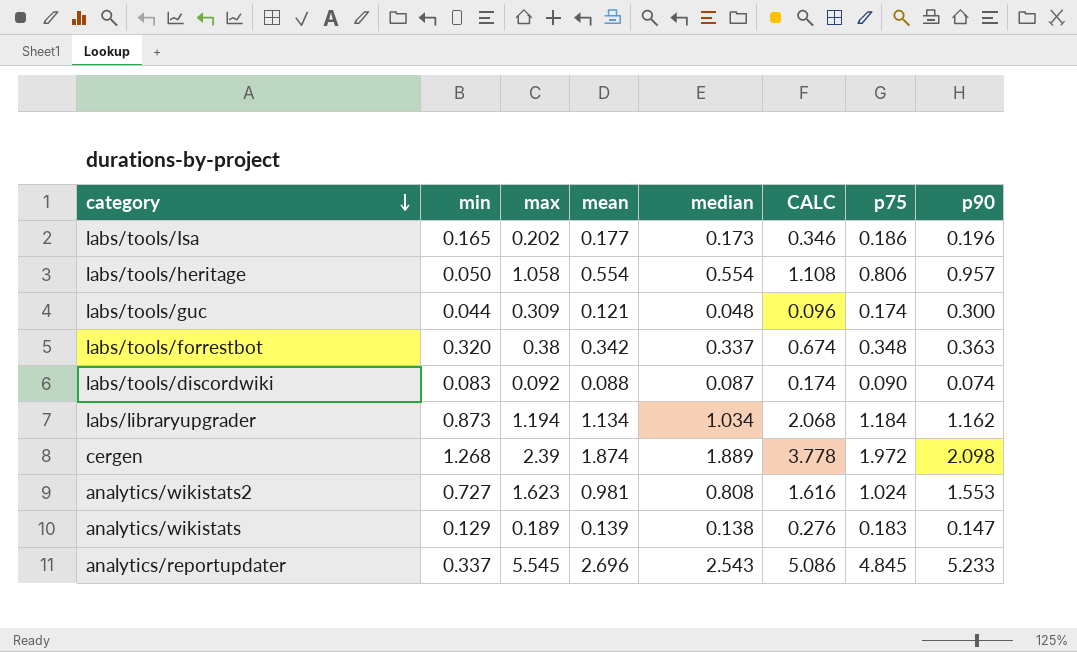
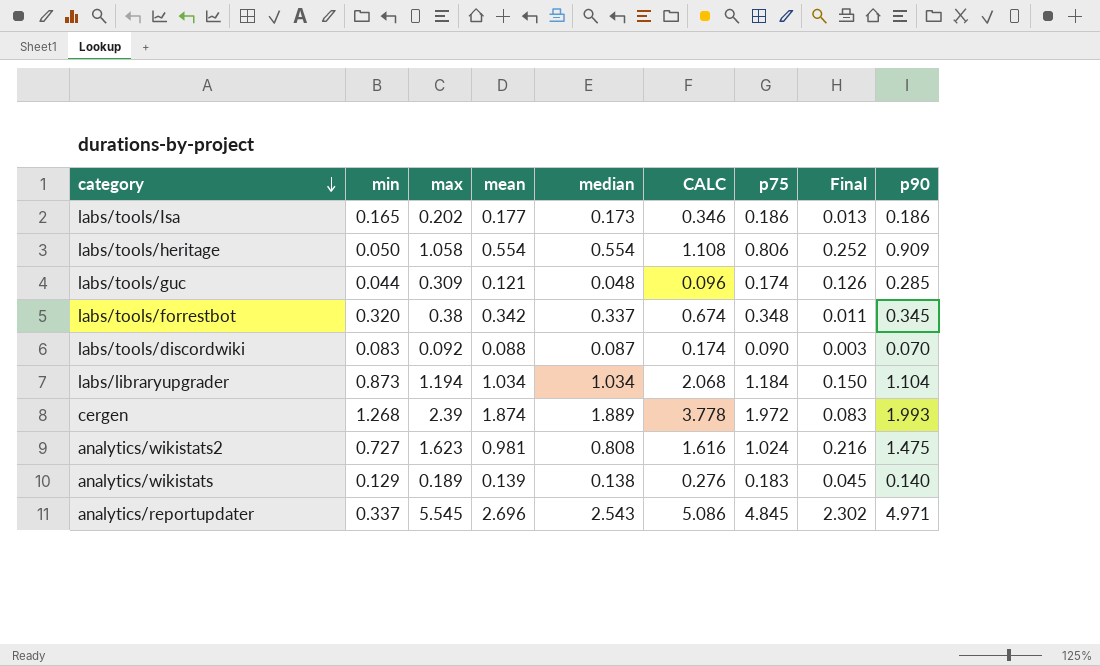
column Final | formula: none -> [p75] - [median]
labs/tools/Isa | p90: 0.196 -> 0.186
labs/tools/heritage | p90: 0.957 -> 0.909
labs/tools/guc | p90: 0.300 -> 0.285
labs/tools/forrestbot | p90: 0.363 -> 0.345
labs/tools/discordwiki | p90: 0.074 -> 0.070
labs/libraryupgrader | mean: 1.134 -> 1.034
labs/libraryupgrader | p90: 1.162 -> 1.104
cergen | p90: 2.098 -> 1.993
analytics/wikistats2 | p90: 1.553 -> 1.475
analytics/wikistats | p90: 0.147 -> 0.140
analytics/reportupdater | p90: 5.233 -> 4.971

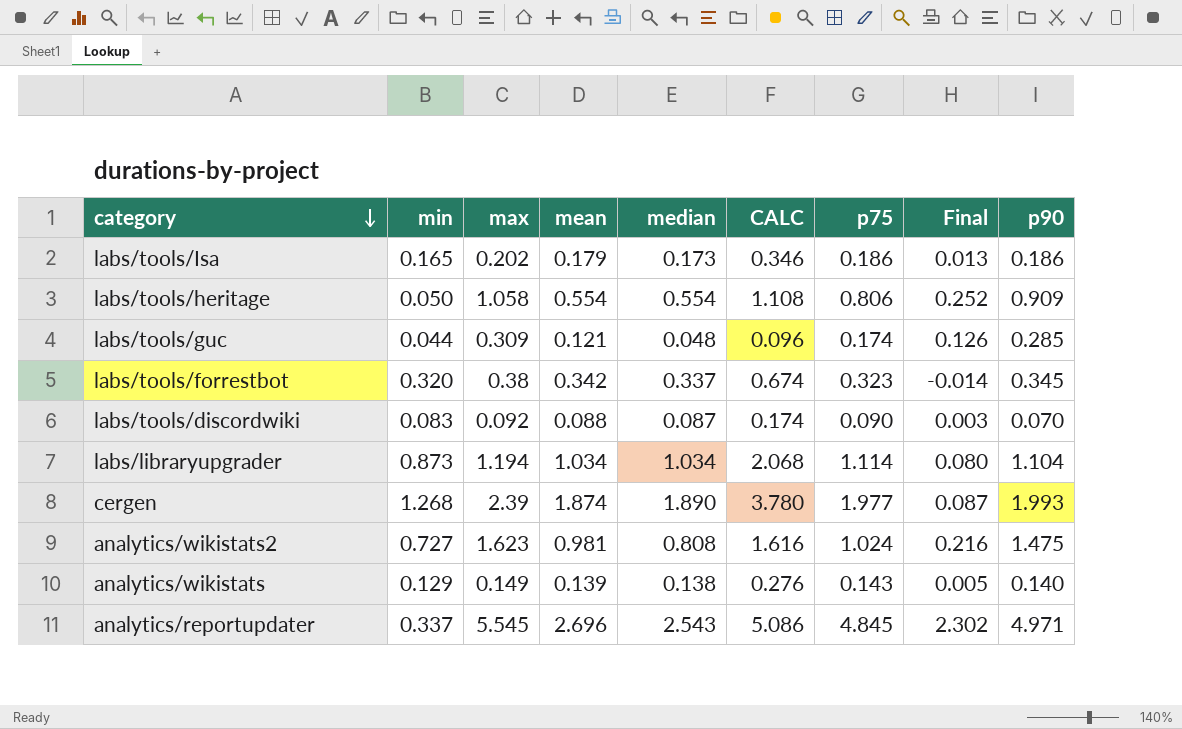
labs/tools/Isa | mean: 0.177 -> 0.179
labs/tools/forrestbot | p75: 0.348 -> 0.323
labs/tools/forrestbot | Final: 0.011 -> -0.014
labs/libraryupgrader | p75: 1.184 -> 1.114
labs/libraryupgrader | Final: 0.150 -> 0.080
cergen | median: 1.889 -> 1.890
cergen | CALC: 3.778 -> 3.780
cergen | p75: 1.972 -> 1.977
cergen | Final: 0.083 -> 0.087
analytics/wikistats | max: 0.189 -> 0.149
analytics/wikistats | p75: 0.183 -> 0.143
analytics/wikistats | Final: 0.045 -> 0.005

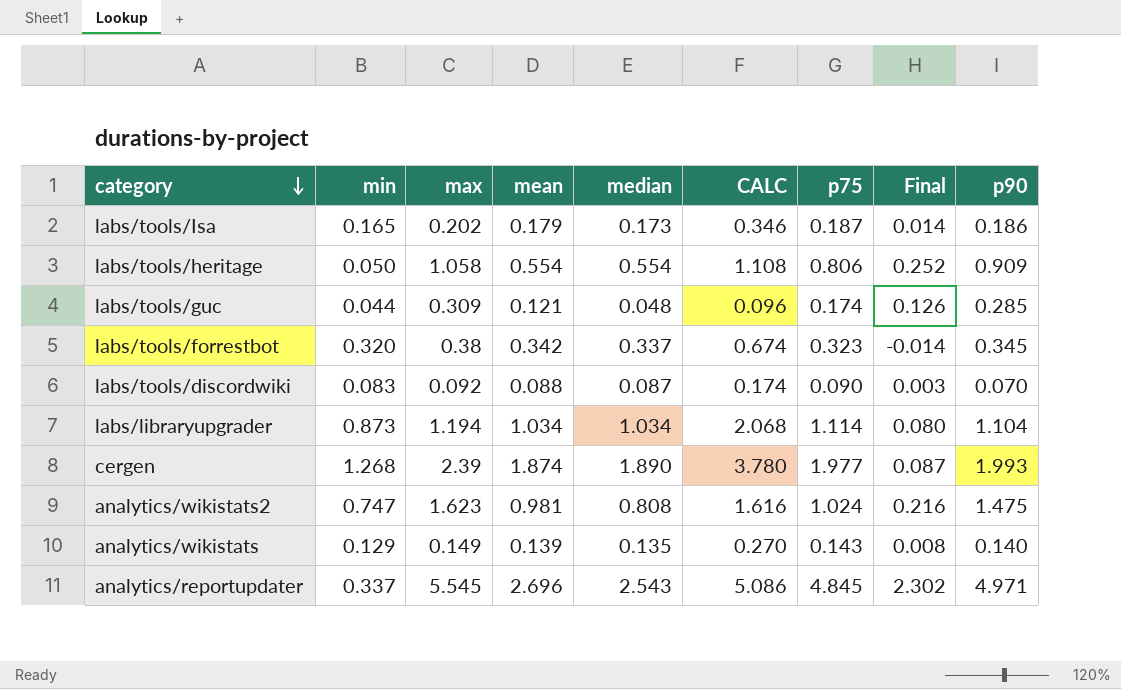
labs/tools/Isa | p75: 0.186 -> 0.187
labs/tools/Isa | Final: 0.013 -> 0.014
analytics/wikistats2 | min: 0.727 -> 0.747
analytics/wikistats | median: 0.138 -> 0.135
analytics/wikistats | CALC: 0.276 -> 0.270
analytics/wikistats | Final: 0.005 -> 0.008

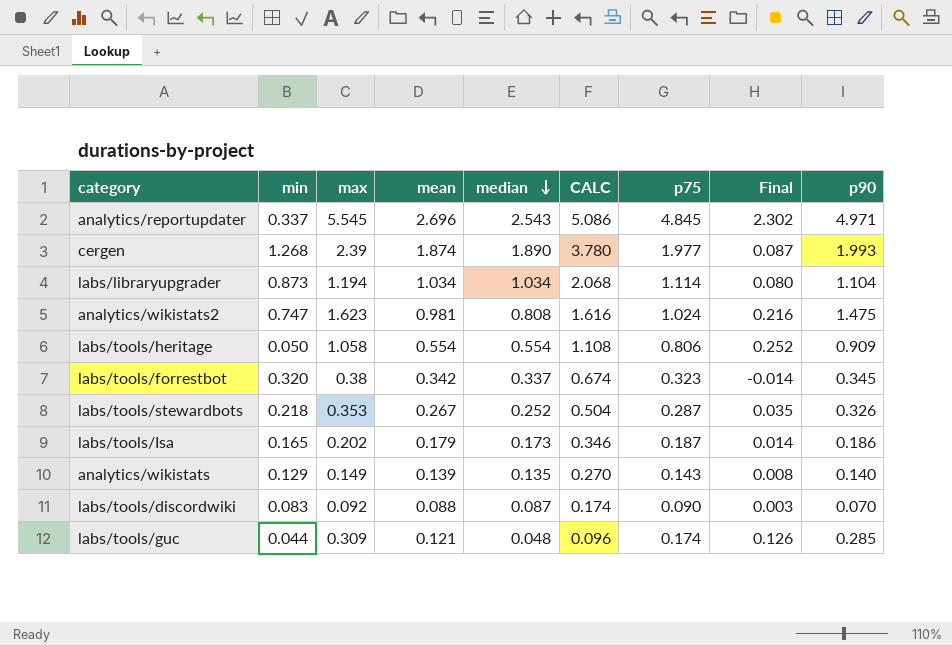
row order: category descending -> median descending
row labs/tools/stewardbots: none -> 0.218 | 0.353 | 0.267 | 0.252 | 0.504 | 0.287 | 0.035 | 0.326

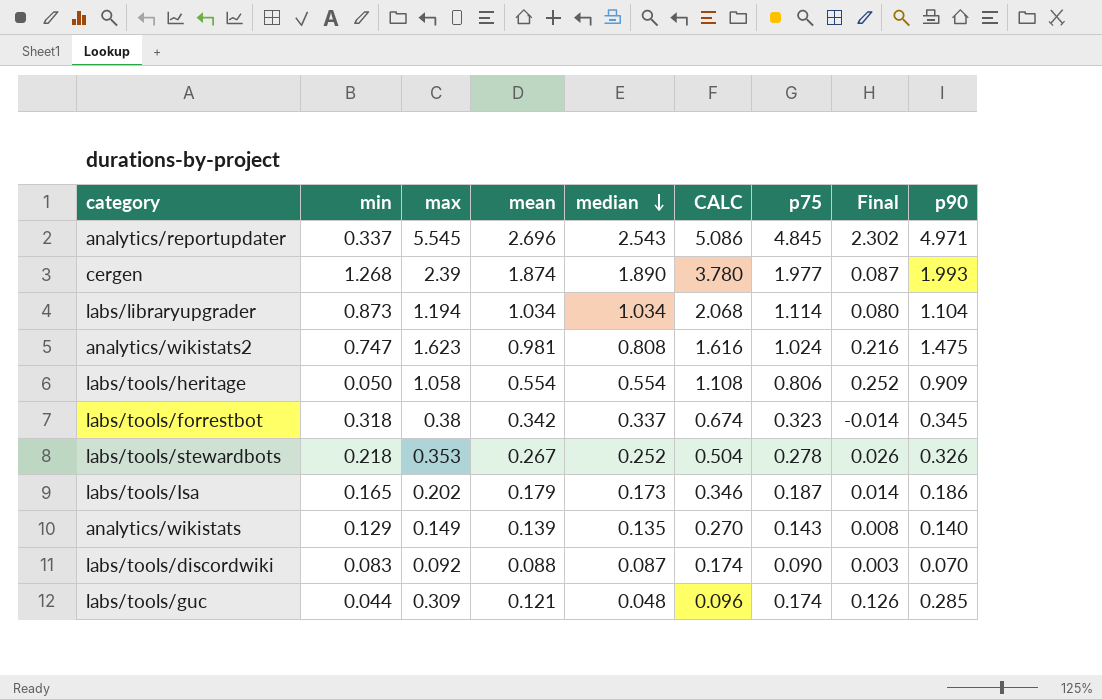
labs/tools/forrestbot | min: 0.320 -> 0.318
labs/tools/stewardbots | p75: 0.287 -> 0.278
labs/tools/stewardbots | Final: 0.035 -> 0.026

